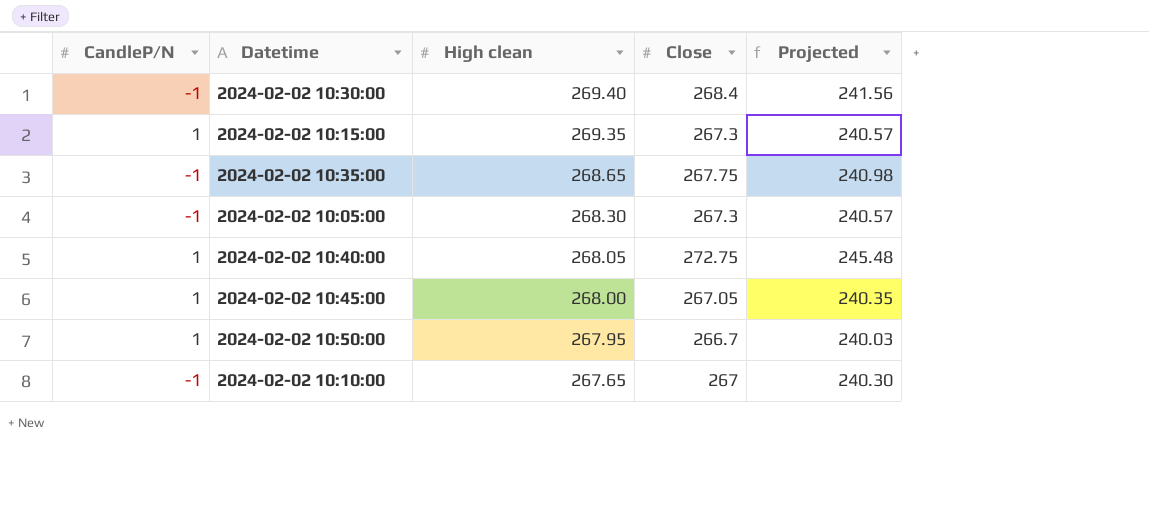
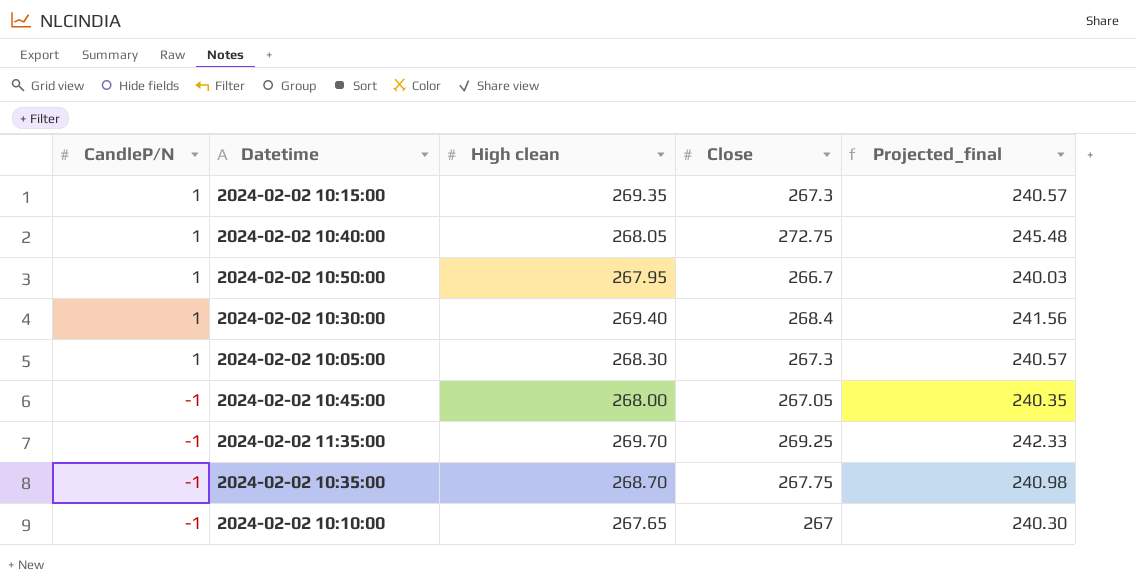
row order: High clean descending -> CandleP/N descending
column name: Projected -> Projected_final
2024-02-02 10:30:00 | CandleP/N: -1 -> 1
2024-02-02 10:05:00 | CandleP/N: -1 -> 1
2024-02-02 10:45:00 | CandleP/N: 1 -> -1
row 2024-02-02 11:35:00: none -> -1 | 269.70 | 269.25 | 242.33
2024-02-02 10:35:00 | High clean: 268.65 -> 268.70

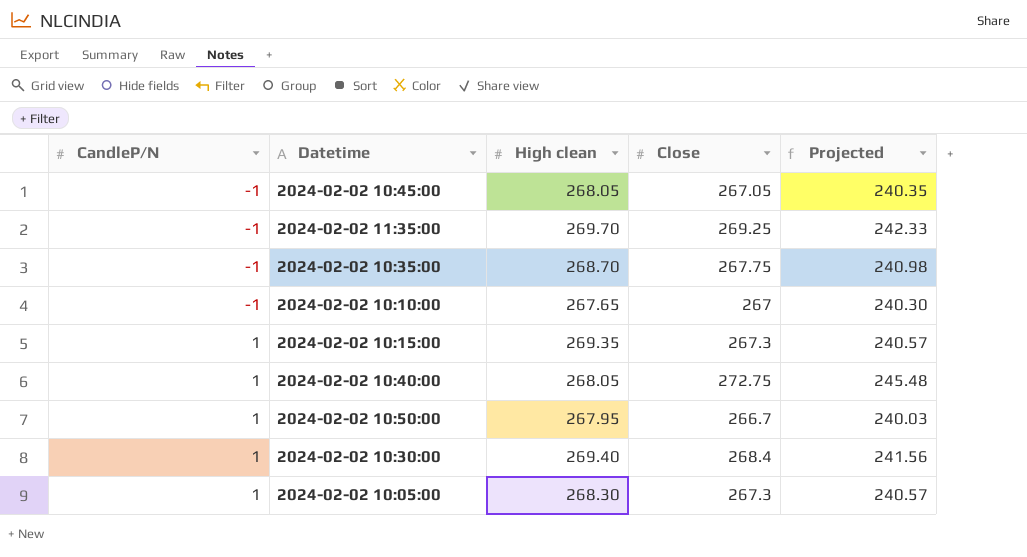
row order: CandleP/N descending -> CandleP/N ascending
column name: Projected_final -> Projected
2024-02-02 10:45:00 | High clean: 268.00 -> 268.05

